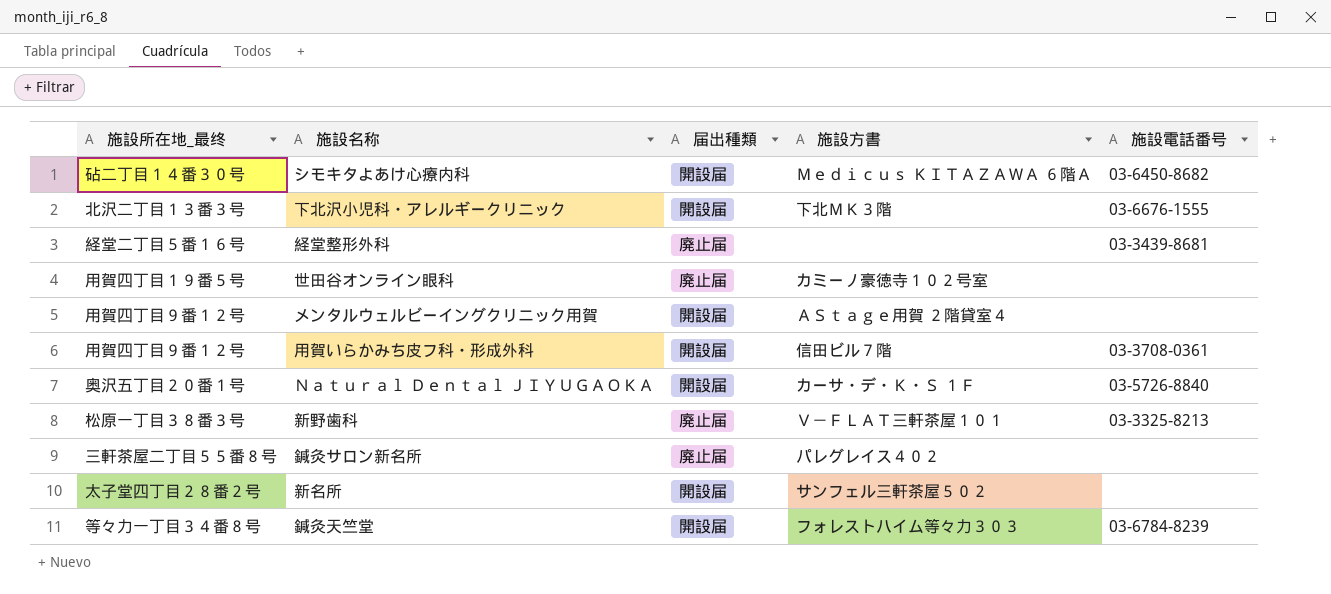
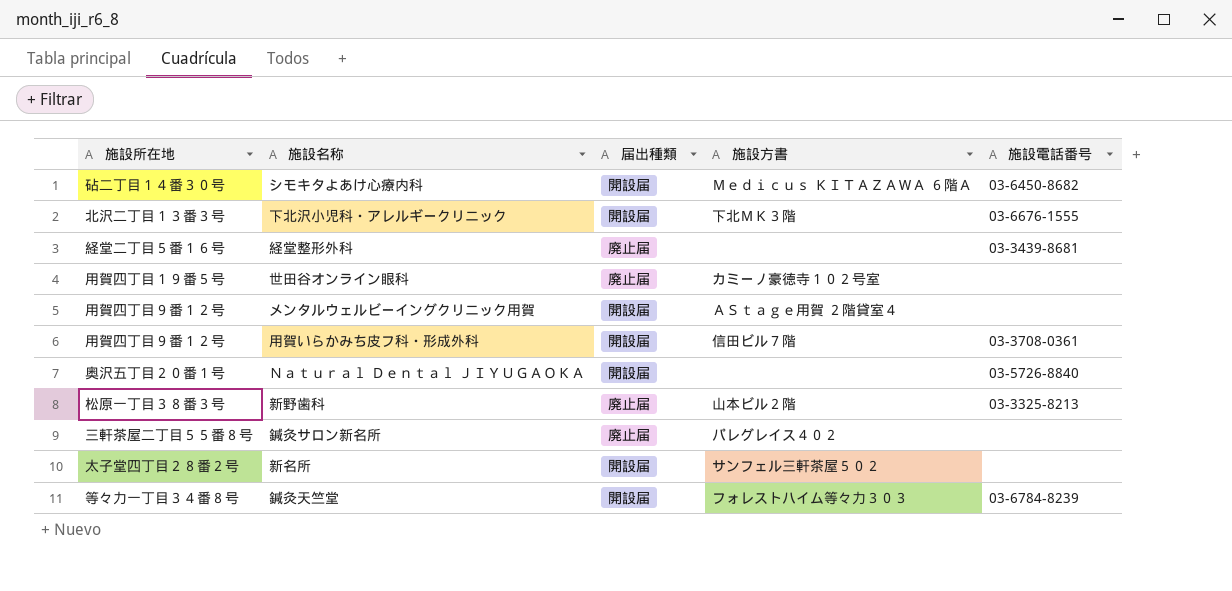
column name: 施設所在地_最终 -> 施設所在地
Ｎａｔｕｒａｌ Ｄｅｎｔａｌ ＪＩＹＵＧＡＯＫＡ | 施設方書: カーサ・デ・Ｋ・Ｓ １Ｆ -> none
新野歯科 | 施設方書: Ｖ－ＦＬＡＴ三軒茶屋１０１ -> 山本ビル２階

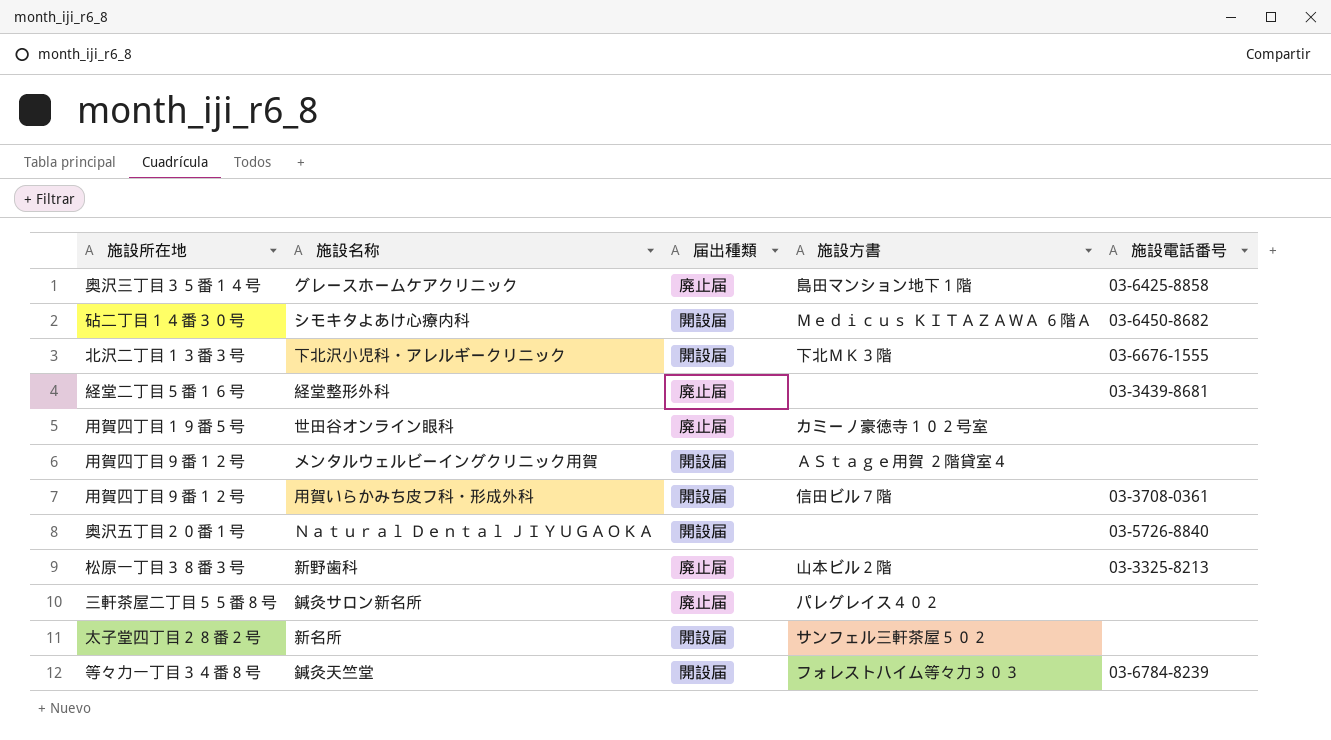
row グレースホームケアクリニック: none -> 奥沢三丁目３５番１４号 | 廃止届 | 島田マンション地下１階 | 03-6425-8858

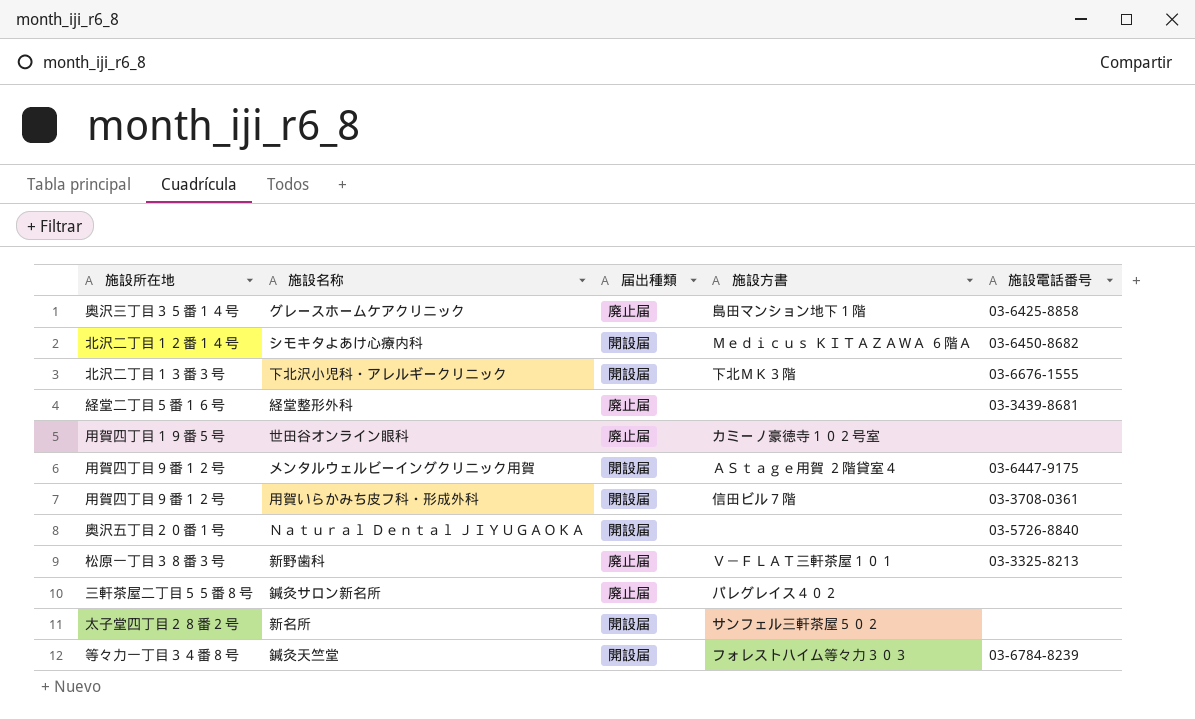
シモキタよあけ心療内科 | 施設所在地: 砧二丁目１４番３０号 -> 北沢二丁目１２番１４号
メンタルウェルビーイングクリニック用賀 | 施設電話番号: none -> 03-6447-9175
新野歯科 | 施設方書: 山本ビル２階 -> Ｖ－ＦＬＡＴ三軒茶屋１０１

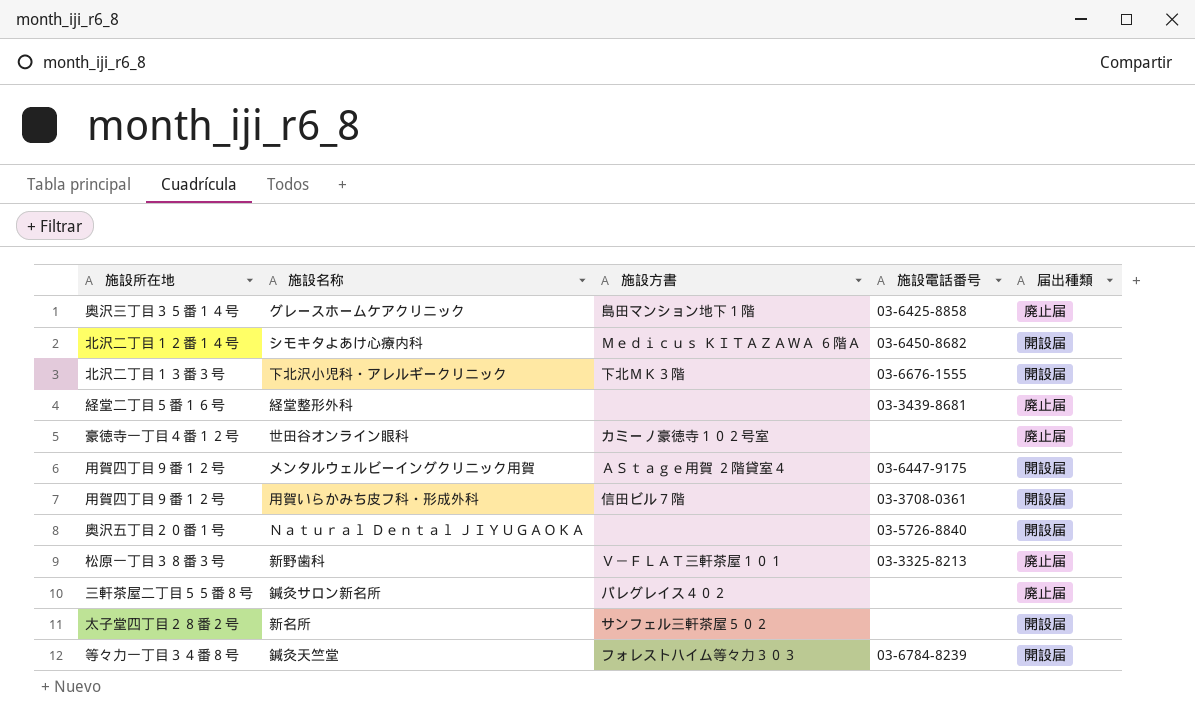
column 届出種類 | position: 3 -> 5
世田谷オンライン眼科 | 施設所在地: 用賀四丁目１９番５号 -> 豪徳寺一丁目４番１２号

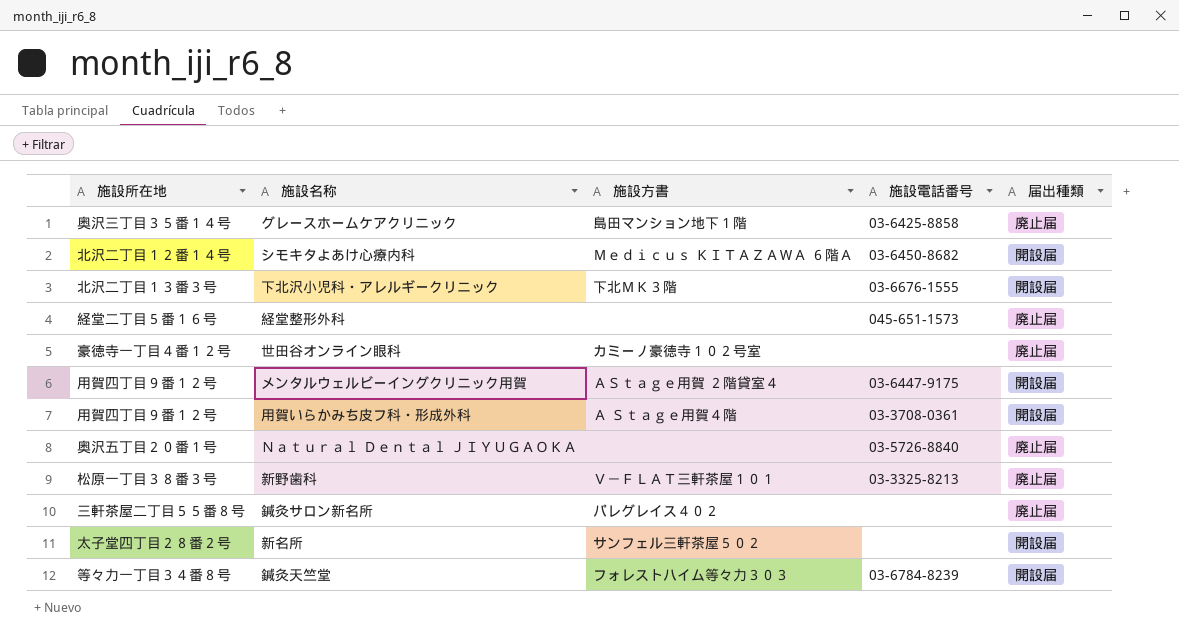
経堂整形外科 | 施設電話番号: 03-3439-8681 -> 045-651-1573
用賀いらかみち皮フ科・形成外科 | 施設方書: 信田ビル７階 -> Ａ Ｓｔａｇｅ用賀４階
Ｎａｔｕｒａｌ Ｄｅｎｔａｌ ＪＩＹＵＧＡＯＫＡ | 届出種類: 開設届 -> 廃止届

